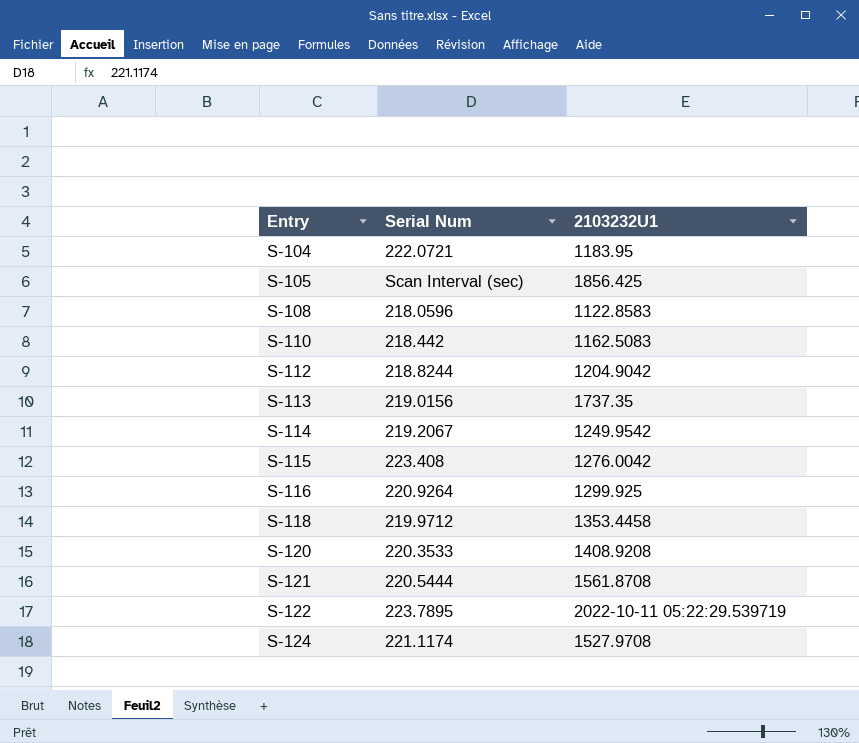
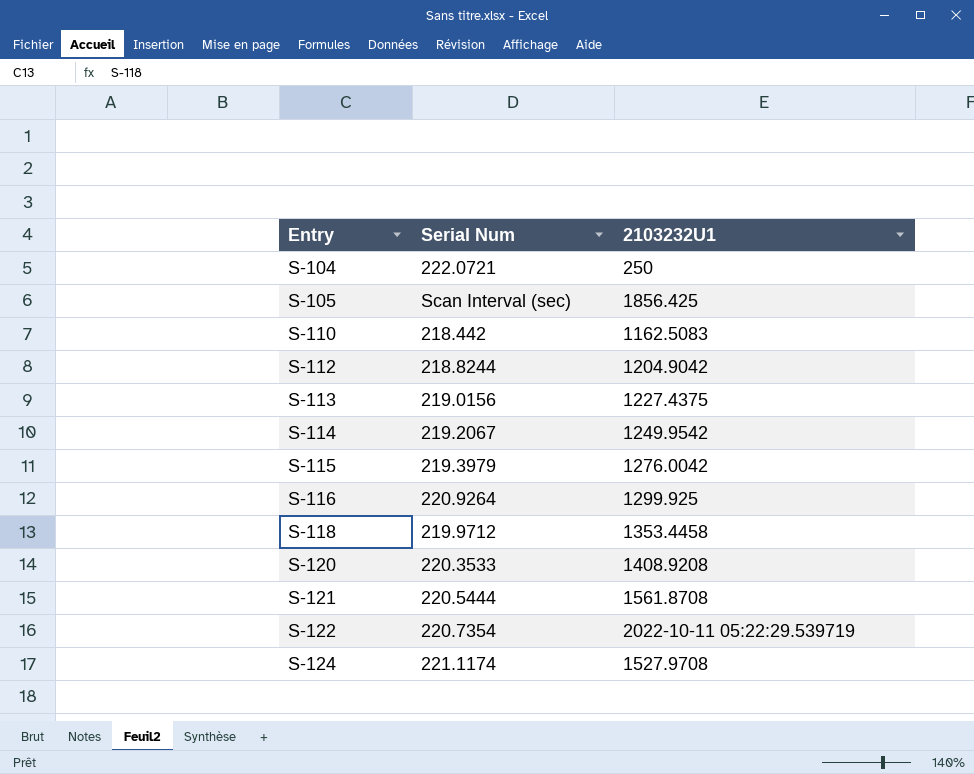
row S-108: 218.0596 | 1122.8583 -> none
S-104 | 2103232U1: 1183.95 -> 250
S-113 | 2103232U1: 1737.35 -> 1227.4375
S-115 | Serial Num: 223.408 -> 219.3979
S-122 | Serial Num: 223.7895 -> 220.7354

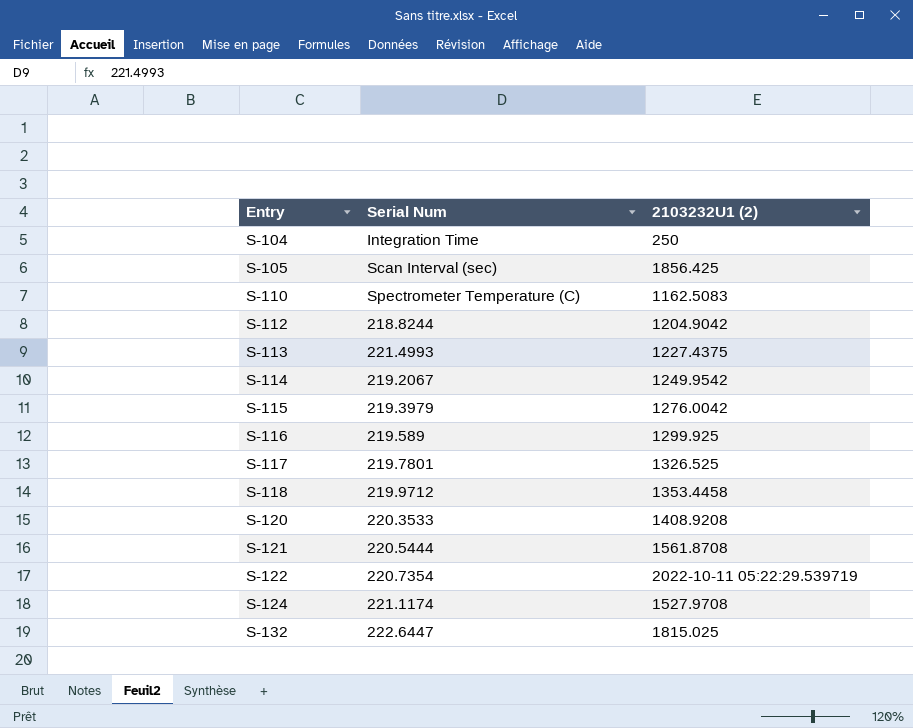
column name: 2103232U1 -> 2103232U1 (2)
S-104 | Serial Num: 222.0721 -> Integration Time
S-110 | Serial Num: 218.442 -> Spectrometer Temperature (C)
S-113 | Serial Num: 219.0156 -> 221.4993
S-116 | Serial Num: 220.9264 -> 219.589
row S-117: none -> 219.7801 | 1326.525
row S-132: none -> 222.6447 | 1815.025

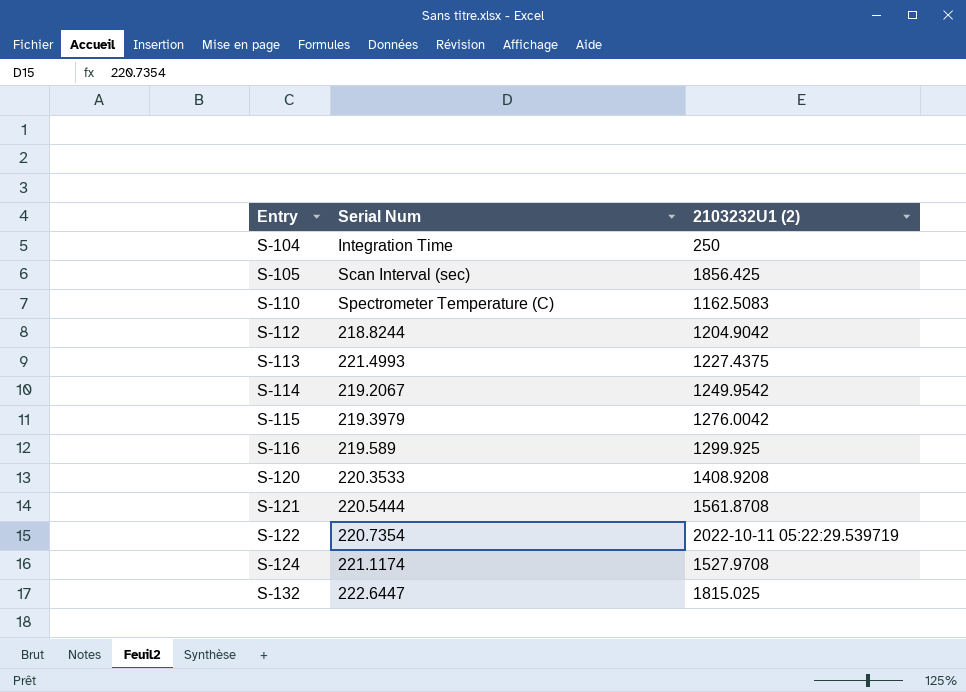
row S-117: 219.7801 | 1326.525 -> none
row S-118: 219.9712 | 1353.4458 -> none

